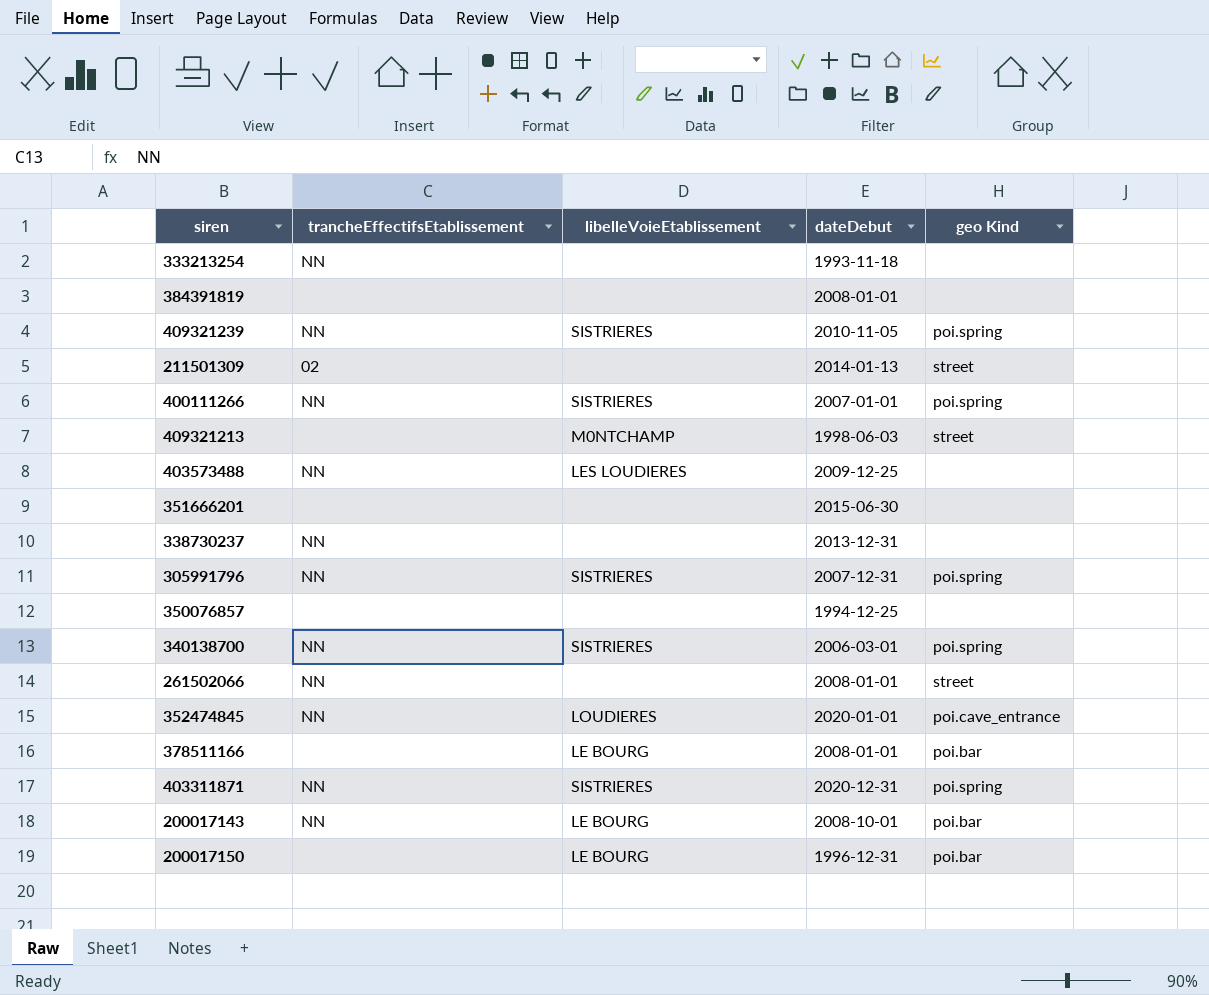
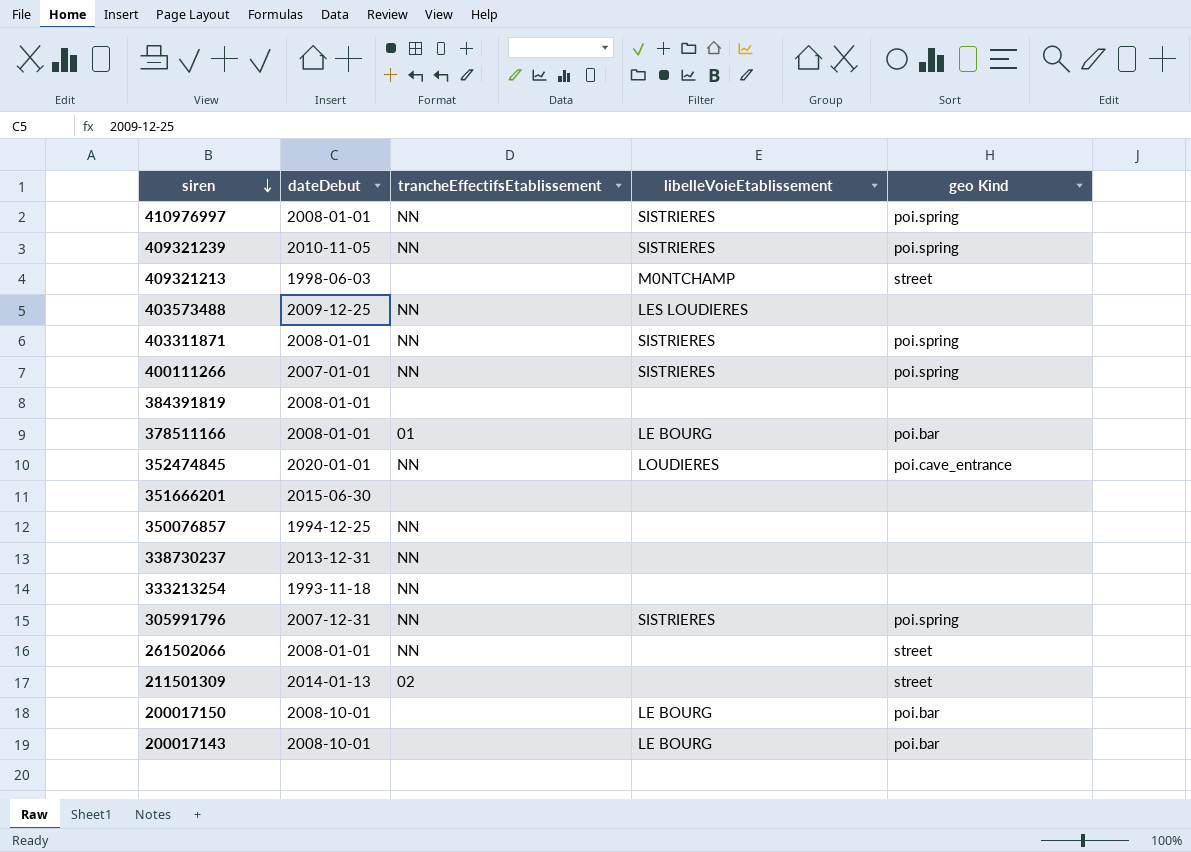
row order: none -> siren descending
column dateDebut | position: 4 -> 2
row 340138700: NN | SISTRIERES | 2006-03-01 | poi.spring -> none
row 410976997: none -> 2008-01-01 | NN | SISTRIERES | poi.spring
403311871 | dateDebut: 2020-12-31 -> 2008-01-01
378511166 | trancheEffectifsEtablissement: none -> 01
350076857 | trancheEffectifsEtablissement: none -> NN
200017150 | dateDebut: 1996-12-31 -> 2008-10-01
200017143 | trancheEffectifsEtablissement: NN -> none

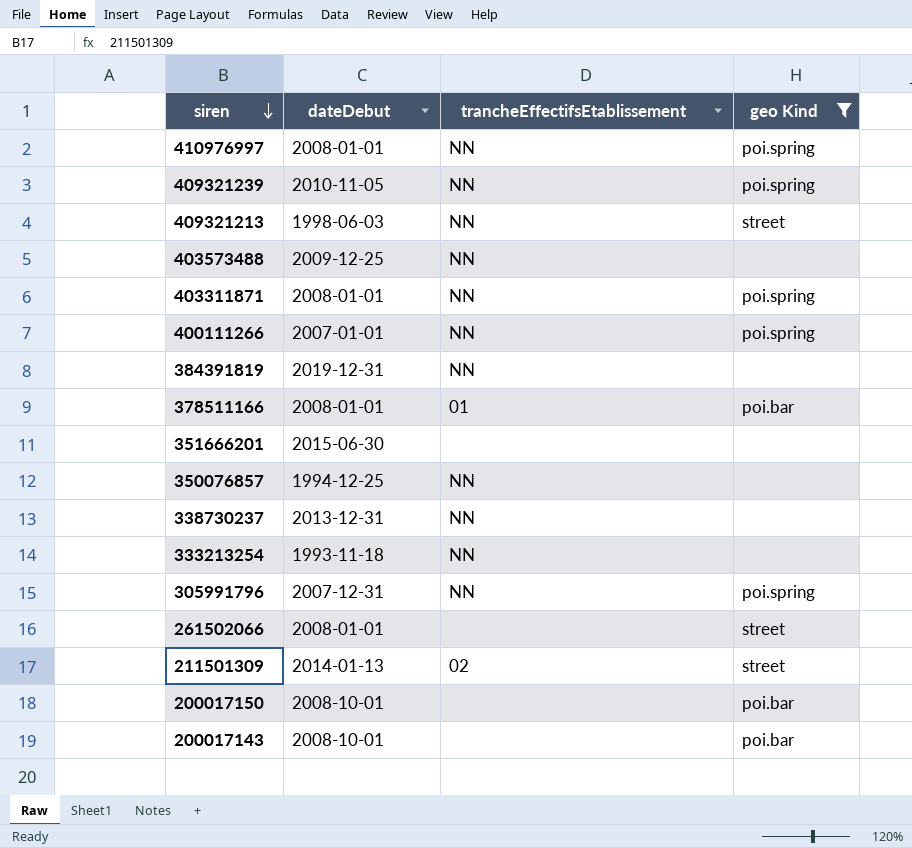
filter: none -> geo Kind != poi.cave_entrance
column libelleVoieEtablissement | position: 4 -> none
409321213 | trancheEffectifsEtablissement: none -> NN
384391819 | dateDebut: 2008-01-01 -> 2019-12-31
384391819 | trancheEffectifsEtablissement: none -> NN
261502066 | trancheEffectifsEtablissement: NN -> none

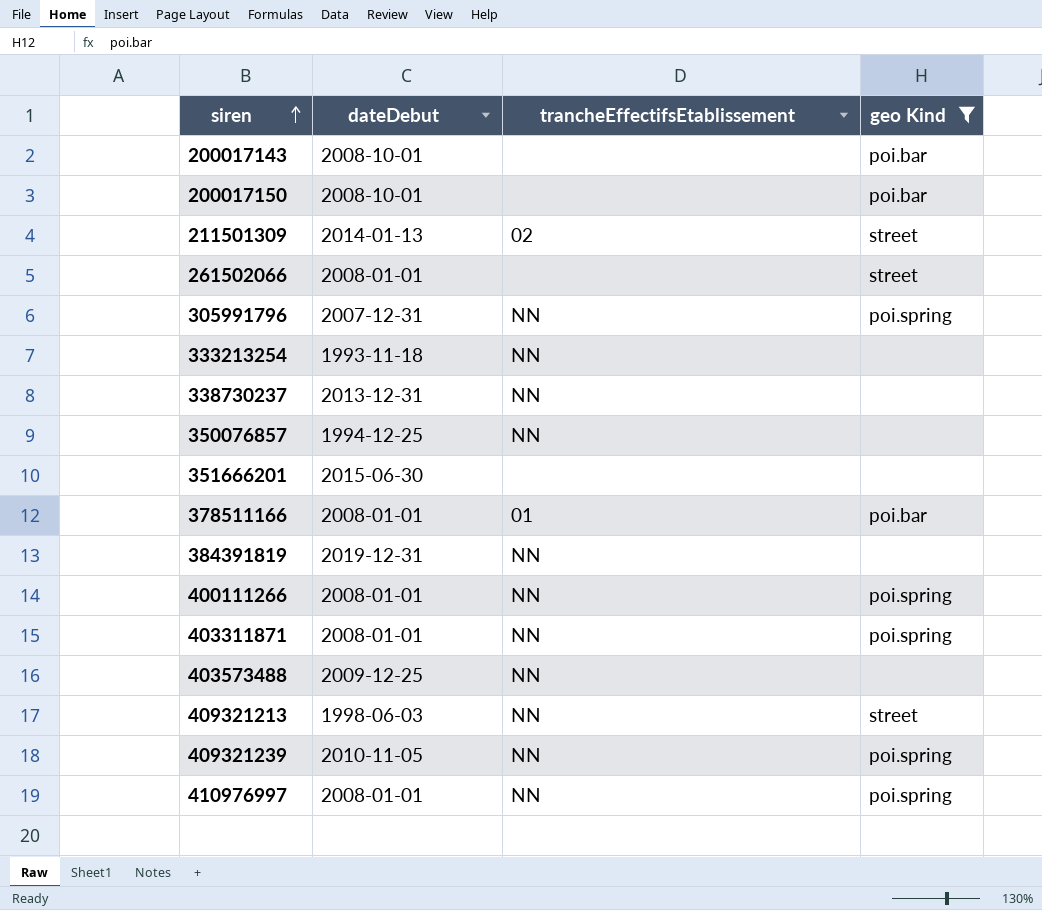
row order: siren descending -> siren ascending
400111266 | dateDebut: 2007-01-01 -> 2008-01-01

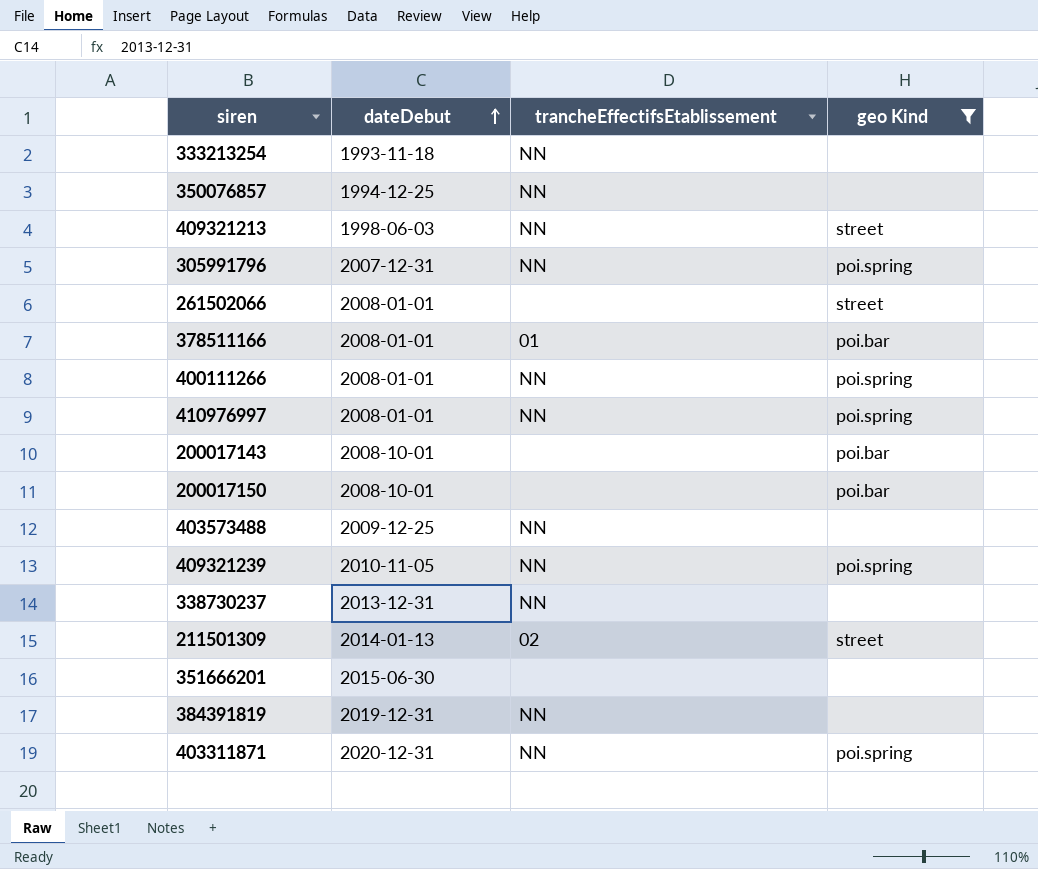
row order: siren ascending -> dateDebut ascending
403311871 | dateDebut: 2008-01-01 -> 2020-12-31

